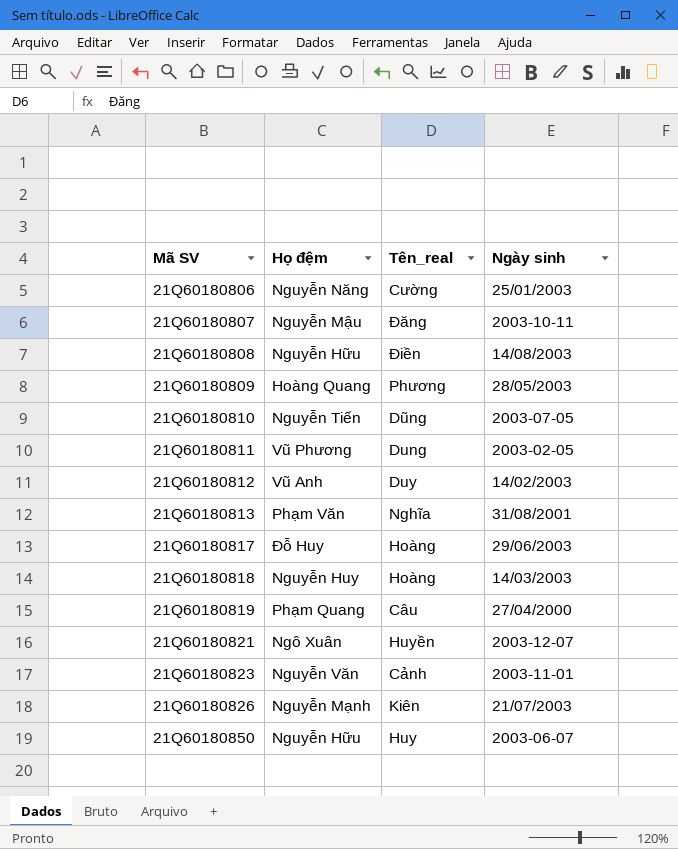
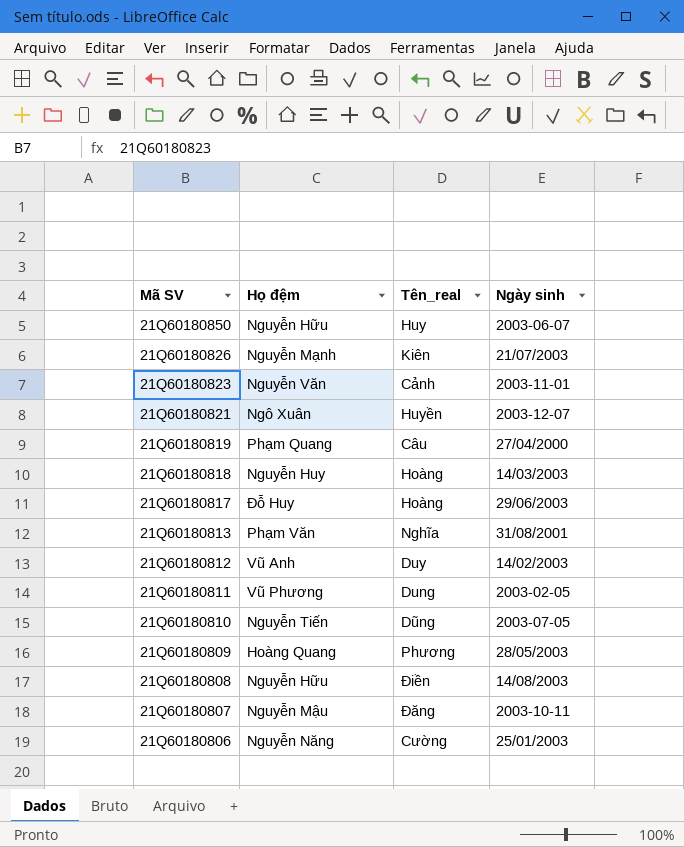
row order: Mã SV ascending -> Mã SV descending

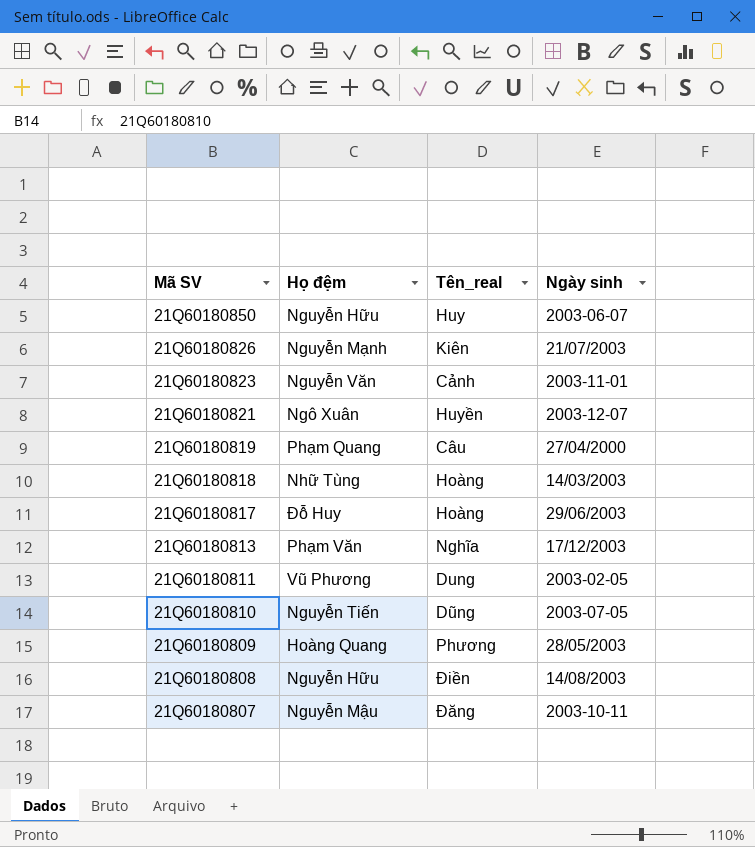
row 21Q60180812: Vũ Anh | Duy | 14/02/2003 -> none
row 21Q60180806: Nguyễn Năng | Cường | 25/01/2003 -> none
21Q60180818 | Họ đệm: Nguyễn Huy -> Nhữ Tùng
21Q60180813 | Ngày sinh: 31/08/2001 -> 17/12/2003

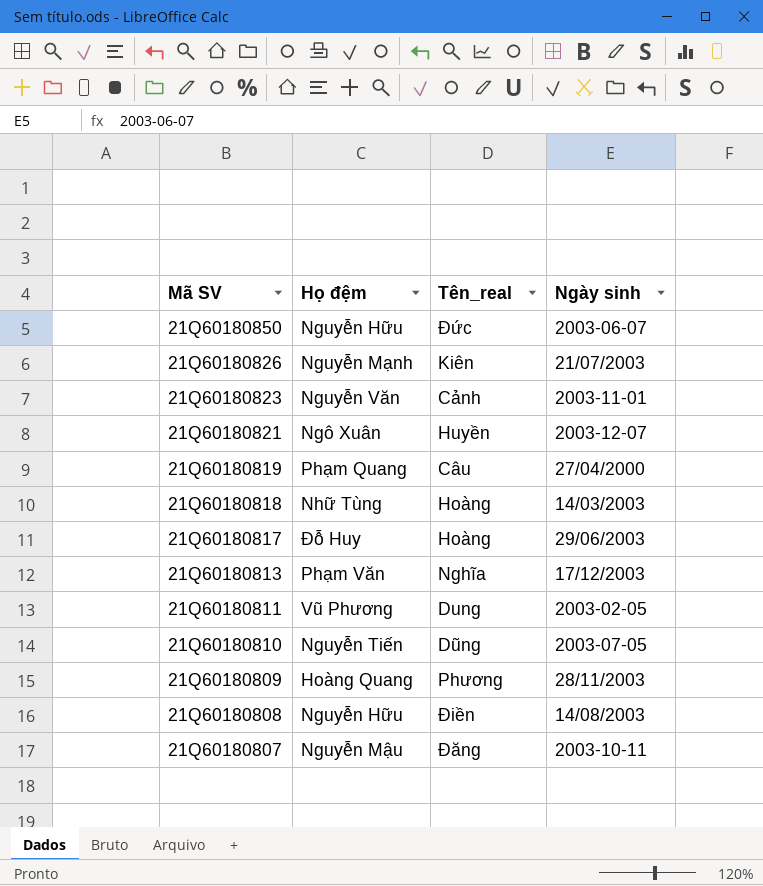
21Q60180850 | Tên_real: Huy -> Đức
21Q60180809 | Ngày sinh: 28/05/2003 -> 28/11/2003

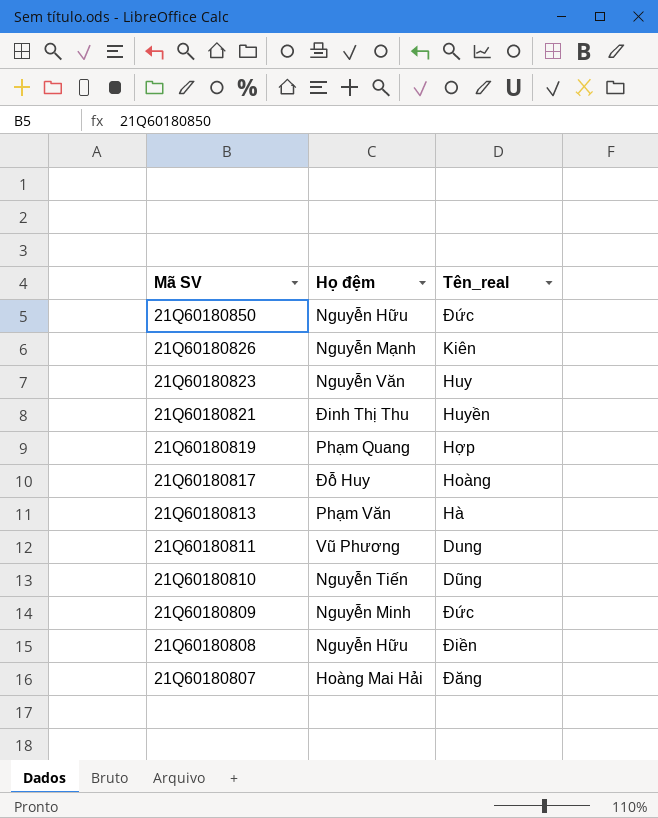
column Ngày sinh | position: 4 -> none
row 21Q60180818: Nhữ Tùng | Hoàng | 14/03/2003 -> none
21Q60180823 | Tên_real: Cảnh -> Huy
21Q60180821 | Họ đệm: Ngô Xuân -> Đinh Thị Thu
21Q60180819 | Tên_real: Câu -> Hợp
21Q60180813 | Tên_real: Nghĩa -> Hà
21Q60180809 | Họ đệm: Hoàng Quang -> Nguyễn Minh
21Q60180809 | Tên_real: Phương -> Đức
21Q60180807 | Họ đệm: Nguyễn Mậu -> Hoàng Mai Hải

